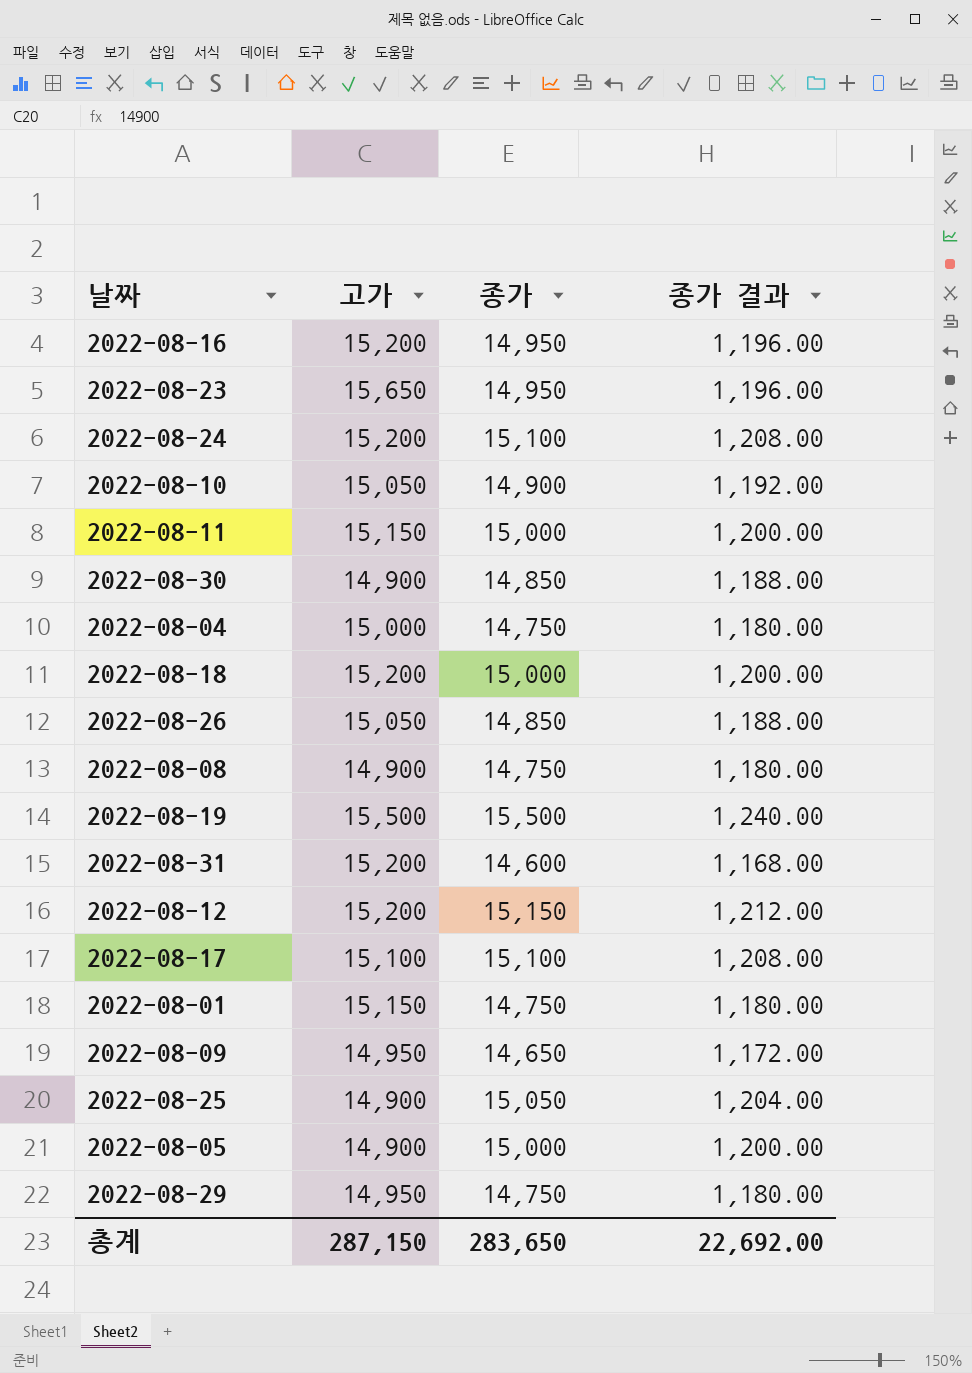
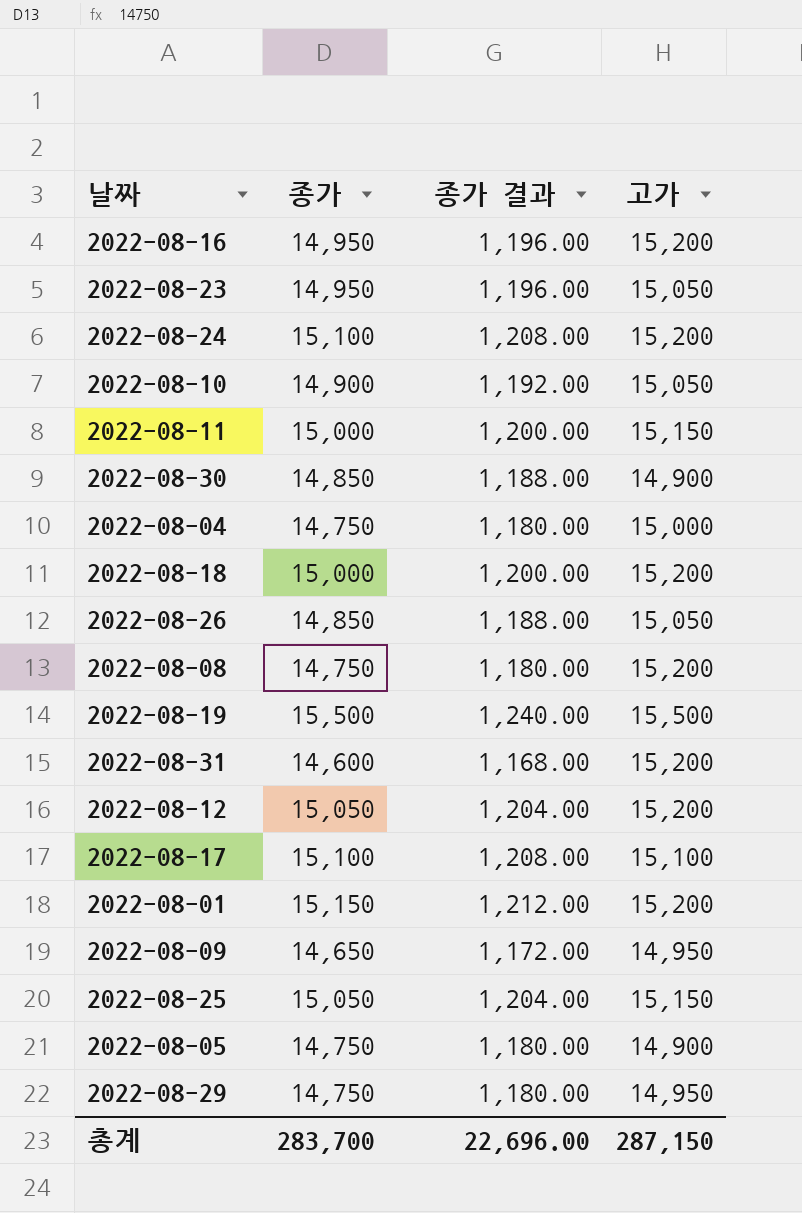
column 고가 | position: 2 -> 4
2022-08-23 | 고가: 15,650 -> 15,050
2022-08-08 | 고가: 14,900 -> 15,200
2022-08-12 | 종가: 15,150 -> 15,050
2022-08-12 | 종가 결과: 1,212.00 -> 1,204.00
2022-08-01 | 종가: 14,750 -> 15,150
2022-08-01 | 종가 결과: 1,180.00 -> 1,212.00
2022-08-01 | 고가: 15,150 -> 15,200
2022-08-25 | 고가: 14,900 -> 15,150
2022-08-05 | 종가: 15,000 -> 14,750
2022-08-05 | 종가 결과: 1,200.00 -> 1,180.00
총계 | 종가: 283,650 -> 283,700
총계 | 종가 결과: 22,692.00 -> 22,696.00

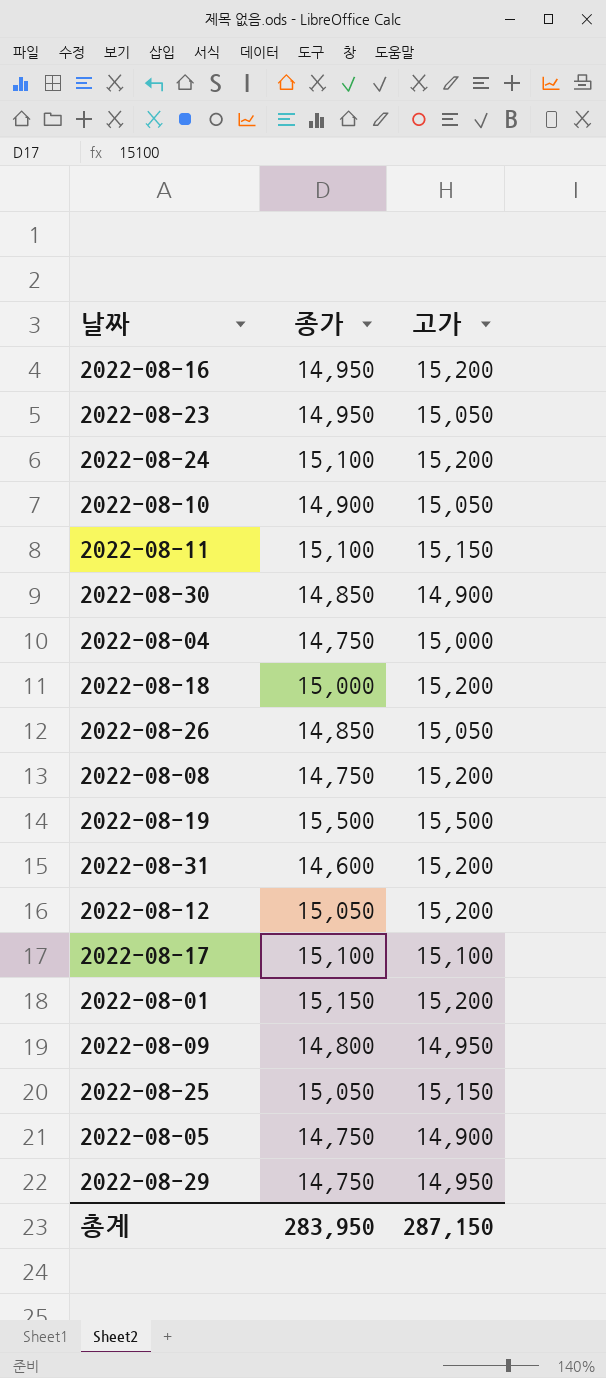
column 종가 결과 | formula: [종가] * 0.08 -> none
2022-08-11 | 종가: 15,000 -> 15,100
2022-08-09 | 종가: 14,650 -> 14,800
총계 | 종가: 283,700 -> 283,950

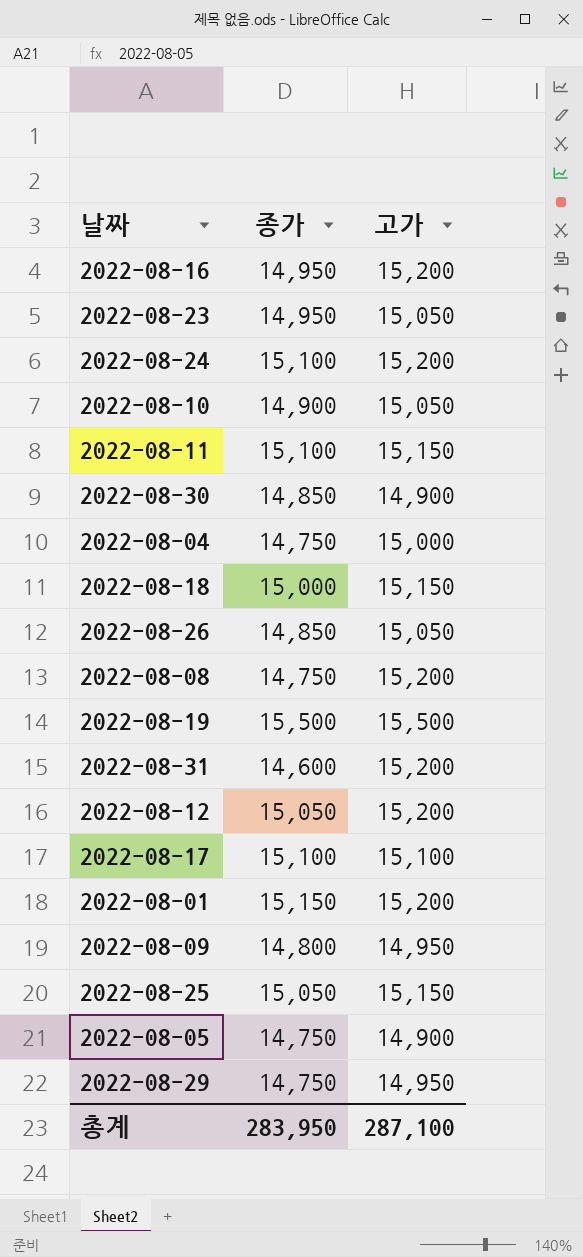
2022-08-18 | 고가: 15,200 -> 15,150
총계 | 고가: 287,150 -> 287,100

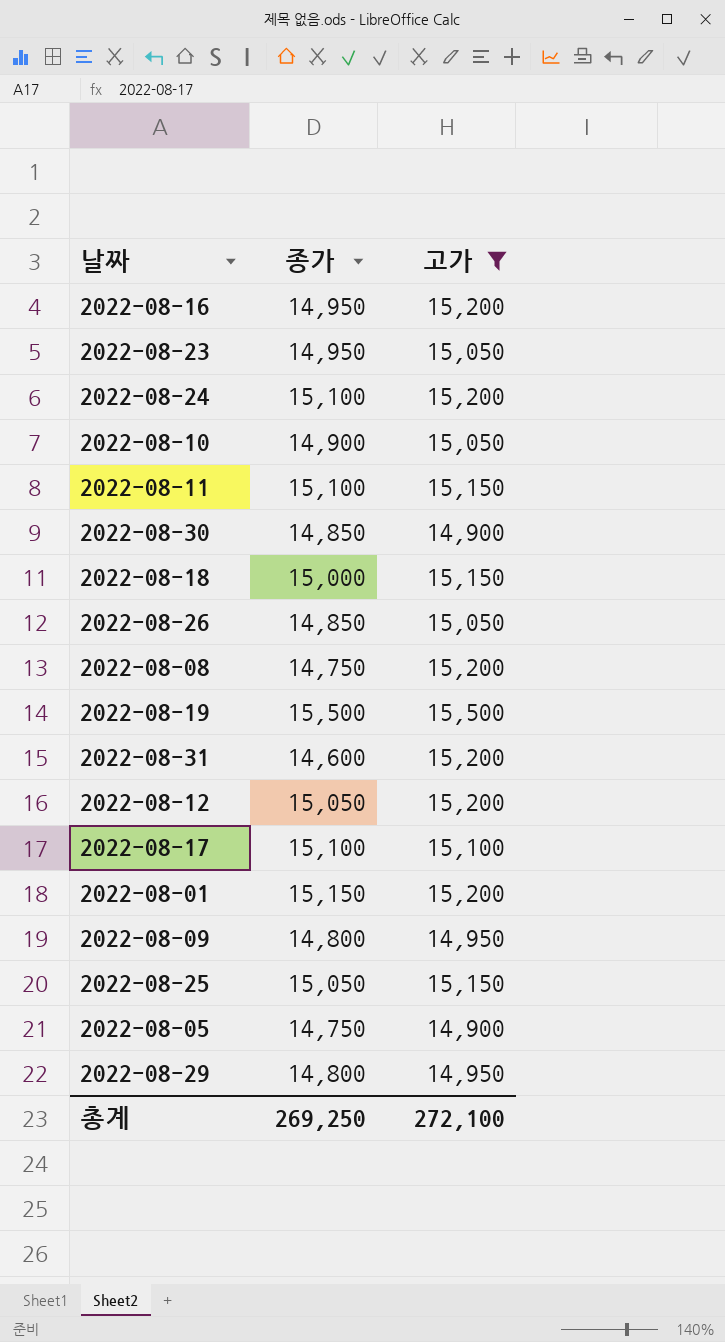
filter: none -> 고가 != 15,000
2022-08-29 | 종가: 14,750 -> 14,800
총계 | 종가: 283,950 -> 269,250
총계 | 고가: 287,100 -> 272,100

